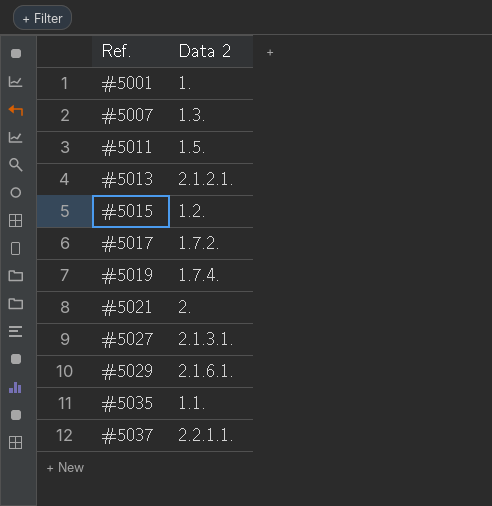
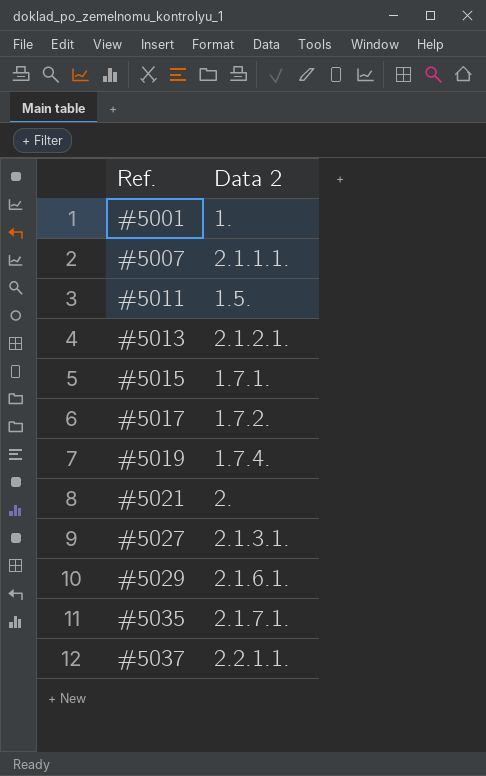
#5007 | Data 2: 1.3. -> 2.1.1.1.
#5015 | Data 2: 1.2. -> 1.7.1.
#5035 | Data 2: 1.1. -> 2.1.7.1.

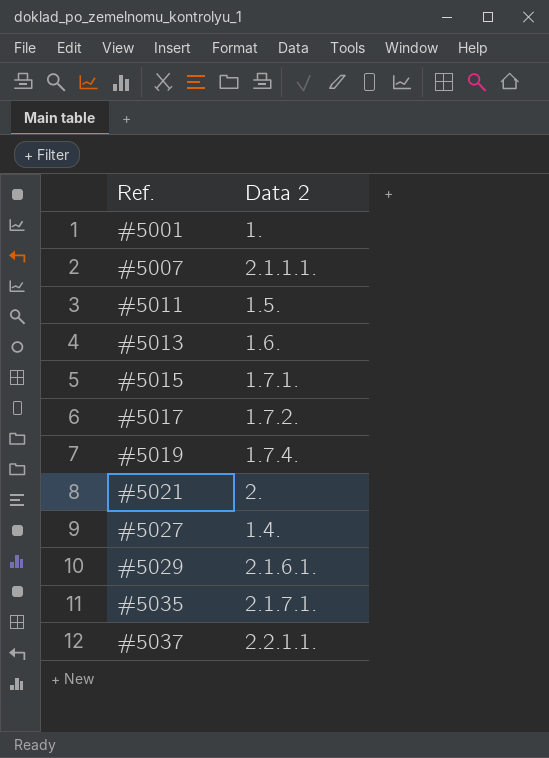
#5013 | Data 2: 2.1.2.1. -> 1.6.
#5027 | Data 2: 2.1.3.1. -> 1.4.

